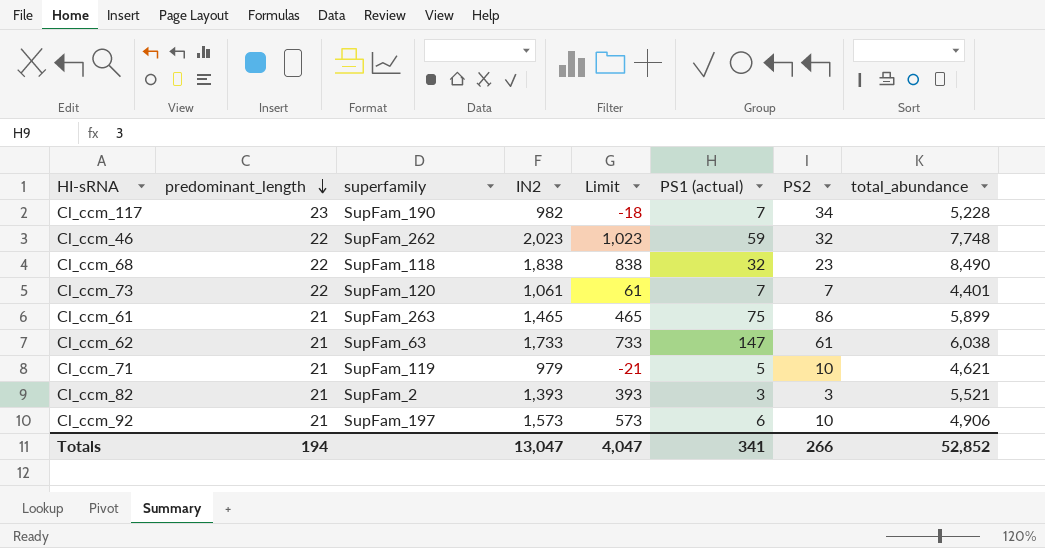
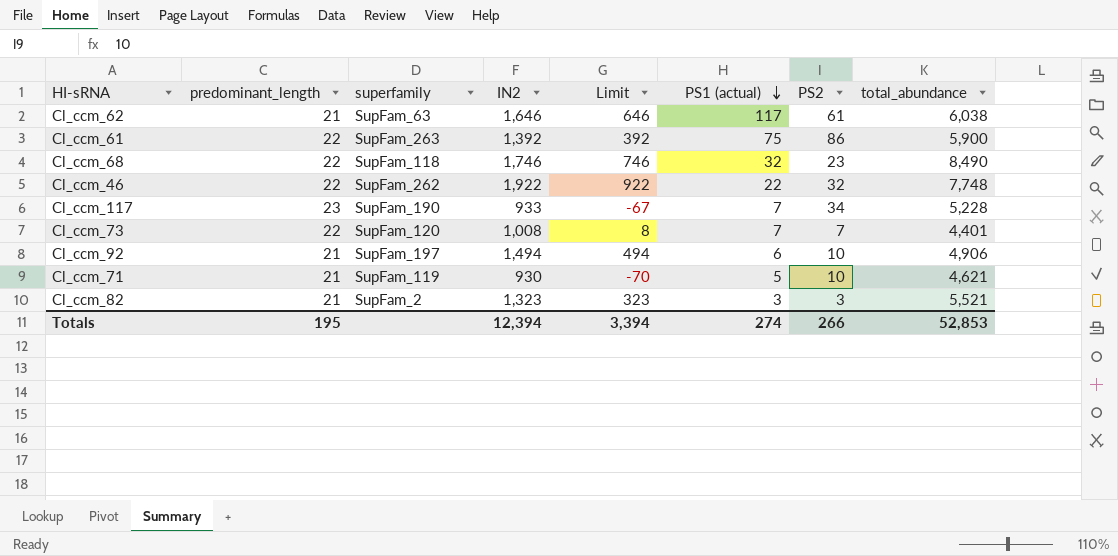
row order: predominant_length descending -> PS1 (actual) descending
Cl_ccm_62 | IN2: 1,733 -> 1,646
Cl_ccm_62 | Limit: 733 -> 646
Cl_ccm_62 | PS1 (actual): 147 -> 117
Cl_ccm_61 | predominant_length: 21 -> 22
Cl_ccm_61 | IN2: 1,465 -> 1,392
Cl_ccm_61 | Limit: 465 -> 392
Cl_ccm_61 | total_abundance: 5,899 -> 5,900
Cl_ccm_68 | IN2: 1,838 -> 1,746
Cl_ccm_68 | Limit: 838 -> 746
Cl_ccm_46 | IN2: 2,023 -> 1,922
Cl_ccm_46 | Limit: 1,023 -> 922
Cl_ccm_46 | PS1 (actual): 59 -> 22
Cl_ccm_117 | IN2: 982 -> 933
Cl_ccm_117 | Limit: -18 -> -67
Cl_ccm_73 | IN2: 1,061 -> 1,008
Cl_ccm_73 | Limit: 61 -> 8
Cl_ccm_92 | IN2: 1,573 -> 1,494
Cl_ccm_92 | Limit: 573 -> 494
Cl_ccm_71 | IN2: 979 -> 930
Cl_ccm_71 | Limit: -21 -> -70
Cl_ccm_82 | IN2: 1,393 -> 1,323
Cl_ccm_82 | Limit: 393 -> 323
Totals | predominant_length: 194 -> 195
Totals | IN2: 13,047 -> 12,394
Totals | Limit: 4,047 -> 3,394
Totals | PS1 (actual): 341 -> 274
Totals | total_abundance: 52,852 -> 52,853

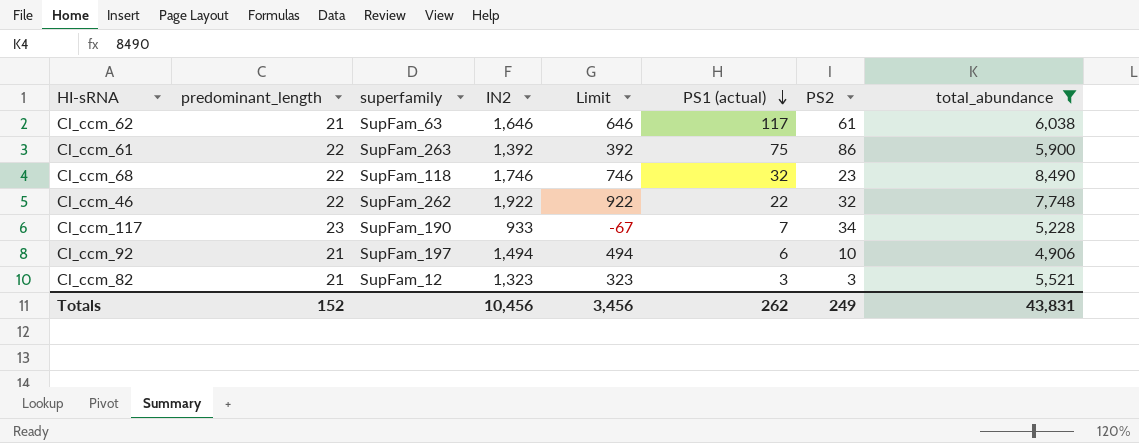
filter: none -> total_abundance >= 4,906
Cl_ccm_82 | superfamily: SupFam_2 -> SupFam_12
Totals | predominant_length: 195 -> 152
Totals | IN2: 12,394 -> 10,456
Totals | Limit: 3,394 -> 3,456
Totals | PS1 (actual): 274 -> 262
Totals | PS2: 266 -> 249
Totals | total_abundance: 52,853 -> 43,831

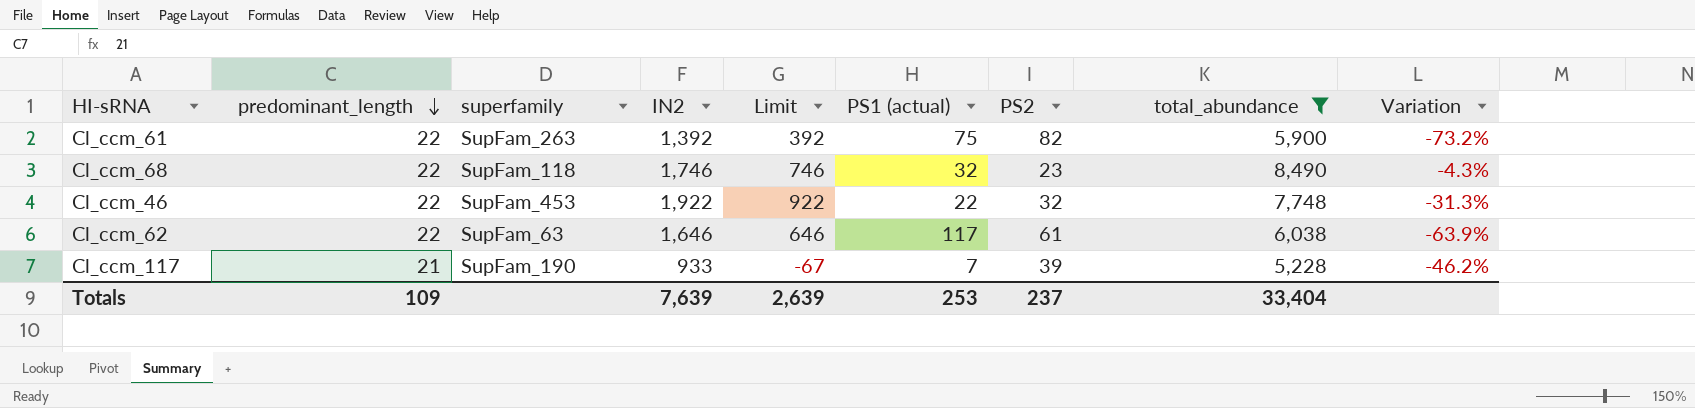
row order: PS1 (actual) descending -> predominant_length descending
column Variation | formula: none -> ([predominant_length] - [PS2]) / [PS2]
row Cl_ccm_92: 21 | SupFam_197 | 1,494 | 494 | 6 | 10 | 4,906 -> none
row Cl_ccm_82: 21 | SupFam_12 | 1,323 | 323 | 3 | 3 | 5,521 -> none
Cl_ccm_61 | PS2: 86 -> 82
Cl_ccm_46 | superfamily: SupFam_262 -> SupFam_453
Cl_ccm_62 | predominant_length: 21 -> 22
Cl_ccm_117 | predominant_length: 23 -> 21
Cl_ccm_117 | PS2: 34 -> 39
Totals | predominant_length: 152 -> 109
Totals | IN2: 10,456 -> 7,639
Totals | Limit: 3,456 -> 2,639
Totals | PS1 (actual): 262 -> 253
Totals | PS2: 249 -> 237
Totals | total_abundance: 43,831 -> 33,404

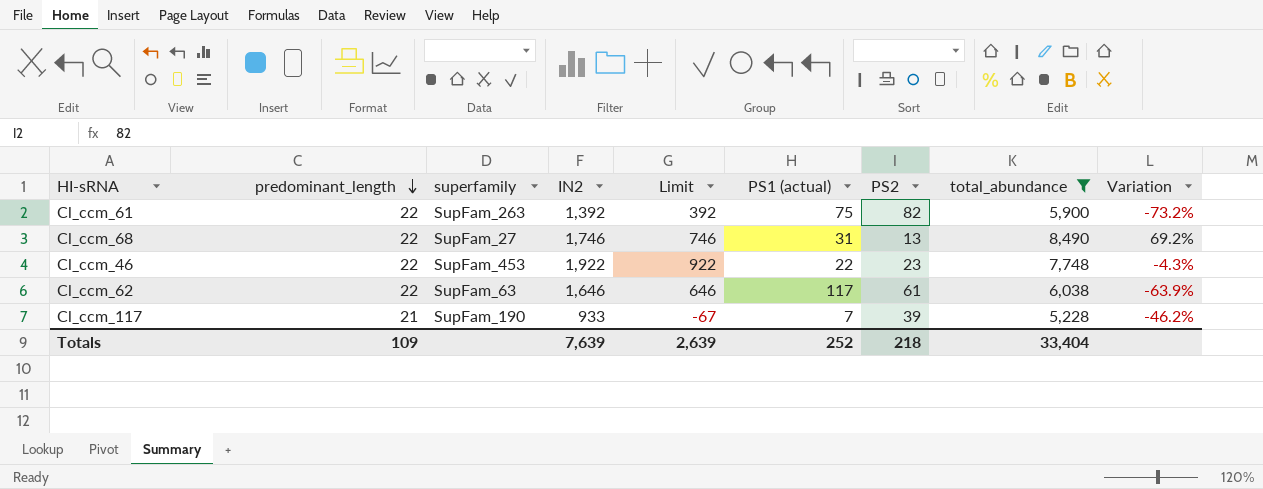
Cl_ccm_68 | superfamily: SupFam_118 -> SupFam_27
Cl_ccm_68 | PS1 (actual): 32 -> 31
Cl_ccm_68 | PS2: 23 -> 13
Cl_ccm_68 | Variation: -4.3% -> 69.2%
Cl_ccm_46 | PS2: 32 -> 23
Cl_ccm_46 | Variation: -31.3% -> -4.3%
Totals | PS1 (actual): 253 -> 252
Totals | PS2: 237 -> 218

